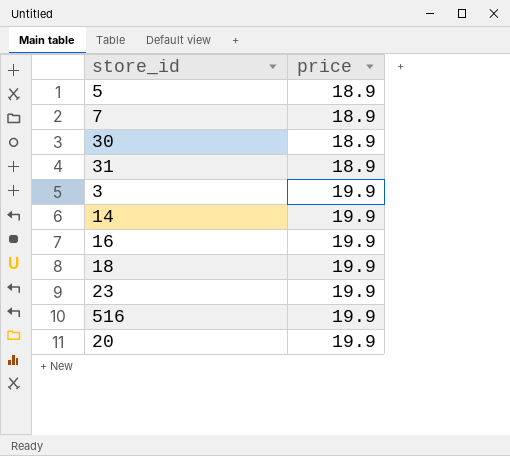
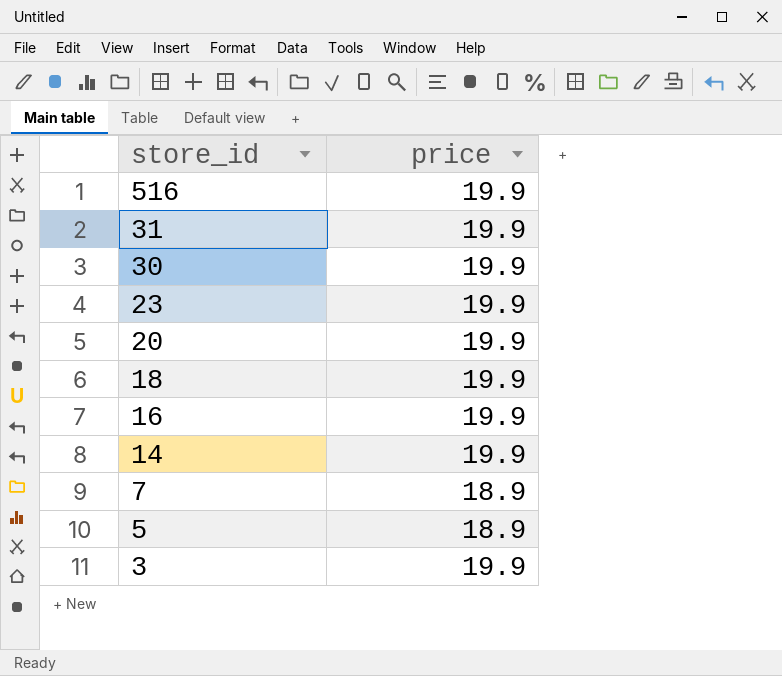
row order: price ascending -> store_id descending
31 | price: 18.9 -> 19.9
30 | price: 18.9 -> 19.9

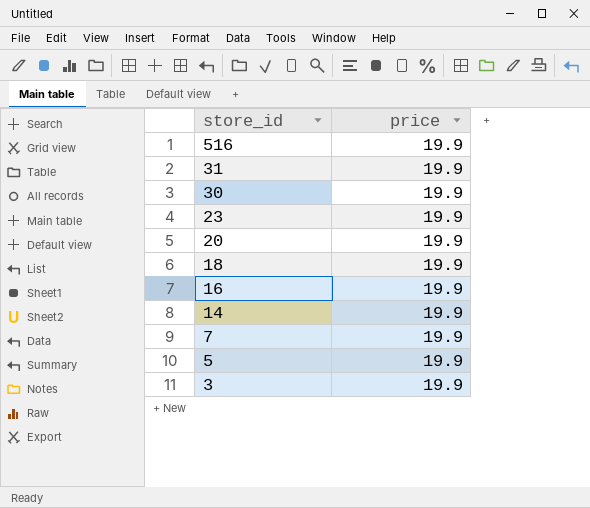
7 | price: 18.9 -> 19.9
5 | price: 18.9 -> 19.9

